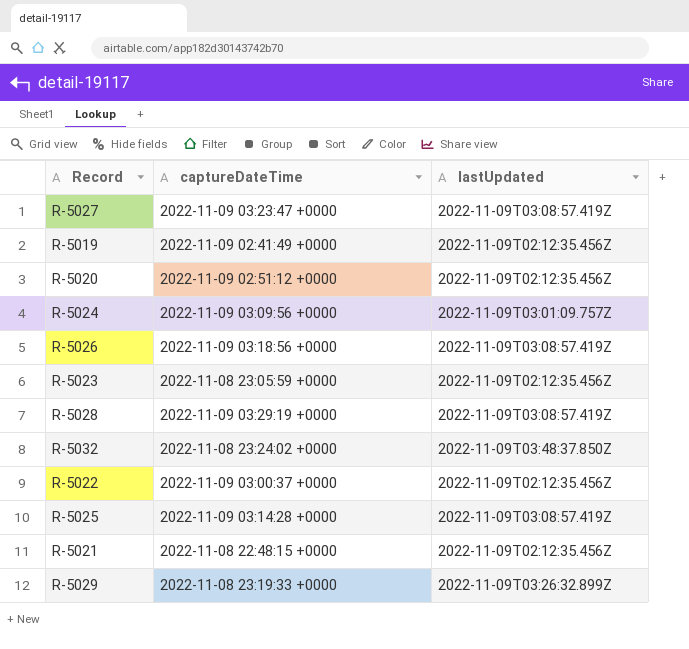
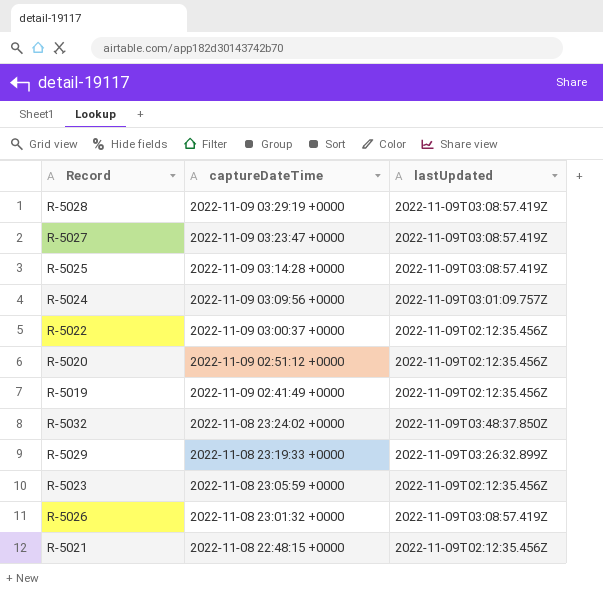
row order: none -> captureDateTime descending
R-5026 | captureDateTime: 2022-11-09 03:18:56 +0000 -> 2022-11-08 23:01:32 +0000

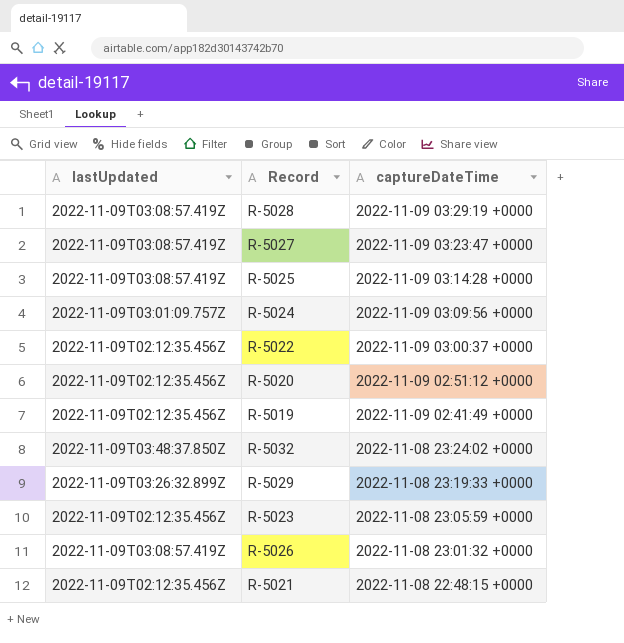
column lastUpdated | position: 3 -> 1

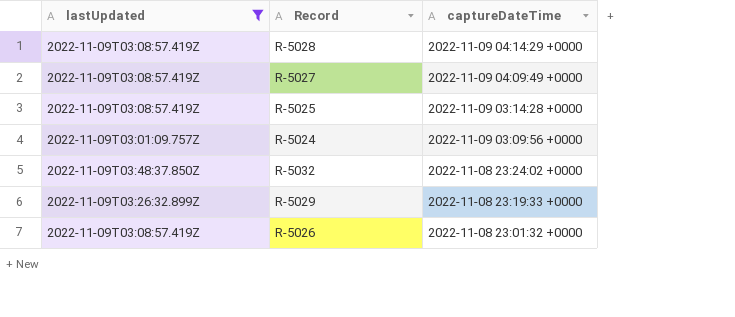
filter: none -> lastUpdated != 2022-11-09T02:12:35.456Z
R-5028 | captureDateTime: 2022-11-09 03:29:19 +0000 -> 2022-11-09 04:14:29 +0000
R-5027 | captureDateTime: 2022-11-09 03:23:47 +0000 -> 2022-11-09 04:09:49 +0000

